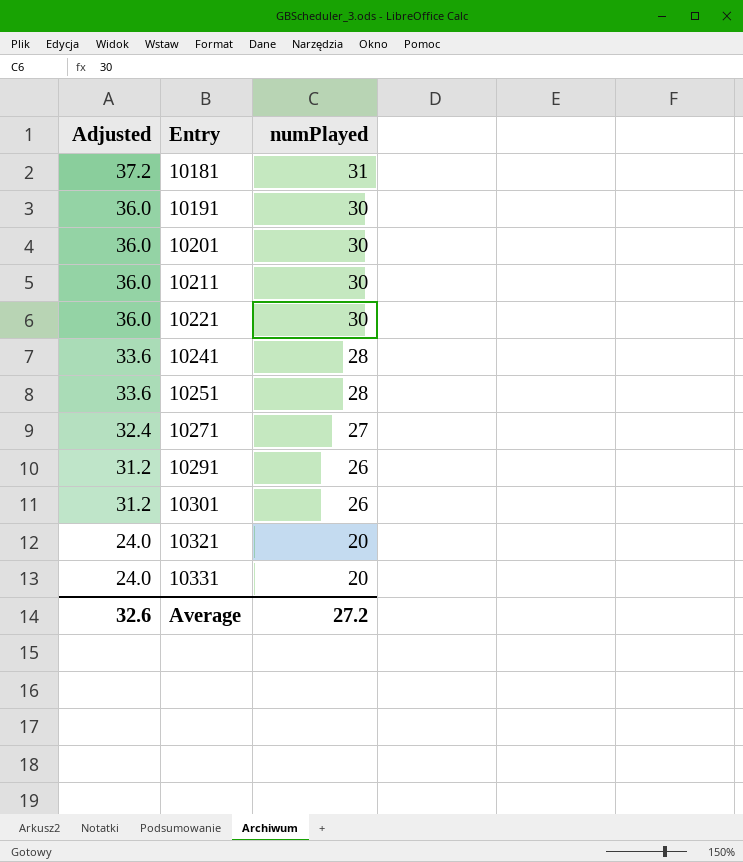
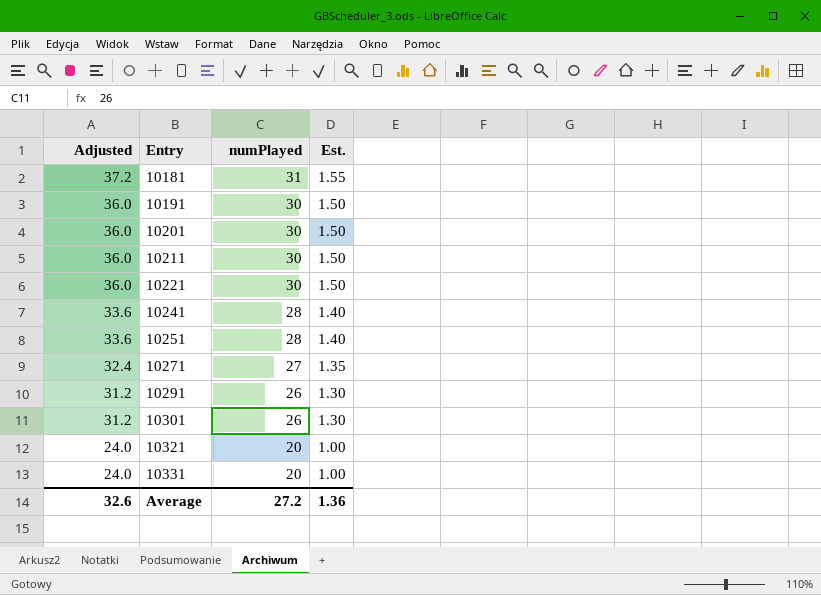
column Est. | formula: none -> [numPlayed] * 0.05

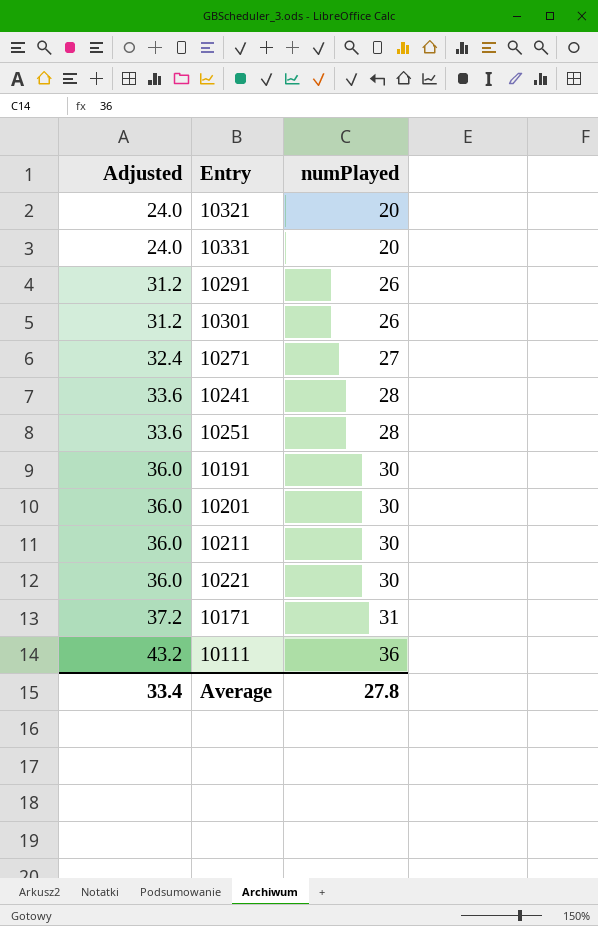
row order: Adjusted descending -> Adjusted ascending
column Est. | formula: [numPlayed] * 0.05 -> none
row 10181: 37.2 | 31 | 1.55 -> none
row 10171: none -> 37.2 | 31
row 10111: none -> 43.2 | 36
Average | Adjusted: 32.6 -> 33.4
Average | numPlayed: 27.2 -> 27.8

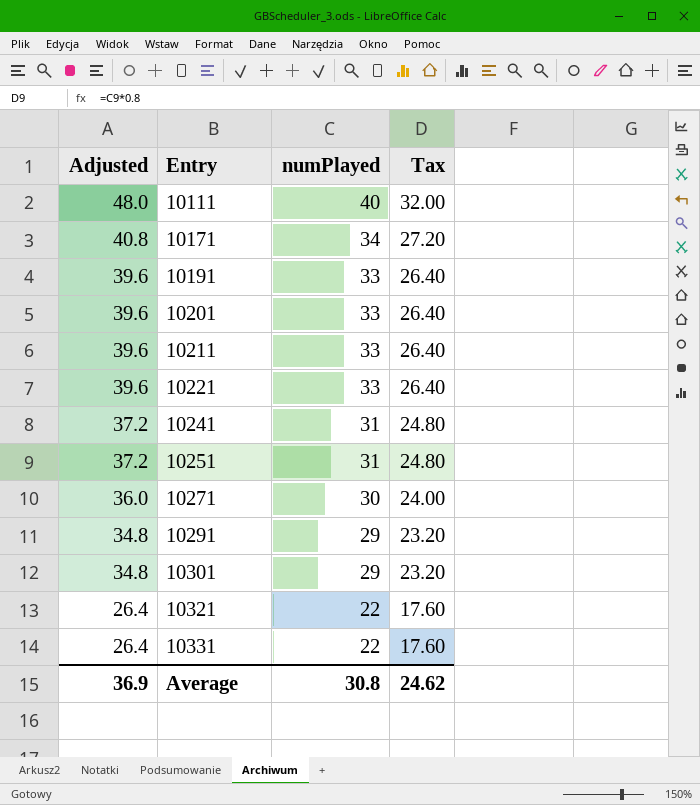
row order: Adjusted ascending -> Adjusted descending
column Tax | formula: none -> [numPlayed] * 0.8
10111 | Adjusted: 43.2 -> 48.0
10111 | numPlayed: 36 -> 40
10171 | Adjusted: 37.2 -> 40.8
10171 | numPlayed: 31 -> 34
10191 | Adjusted: 36.0 -> 39.6
10191 | numPlayed: 30 -> 33
10201 | Adjusted: 36.0 -> 39.6
10201 | numPlayed: 30 -> 33
10211 | Adjusted: 36.0 -> 39.6
10211 | numPlayed: 30 -> 33
10221 | Adjusted: 36.0 -> 39.6
10221 | numPlayed: 30 -> 33
10241 | Adjusted: 33.6 -> 37.2
10241 | numPlayed: 28 -> 31
10251 | Adjusted: 33.6 -> 37.2
10251 | numPlayed: 28 -> 31
10271 | Adjusted: 32.4 -> 36.0
10271 | numPlayed: 27 -> 30
10291 | Adjusted: 31.2 -> 34.8
10291 | numPlayed: 26 -> 29
10301 | Adjusted: 31.2 -> 34.8
10301 | numPlayed: 26 -> 29
10321 | Adjusted: 24.0 -> 26.4
10321 | numPlayed: 20 -> 22
10331 | Adjusted: 24.0 -> 26.4
10331 | numPlayed: 20 -> 22
Average | Adjusted: 33.4 -> 36.9
Average | numPlayed: 27.8 -> 30.8

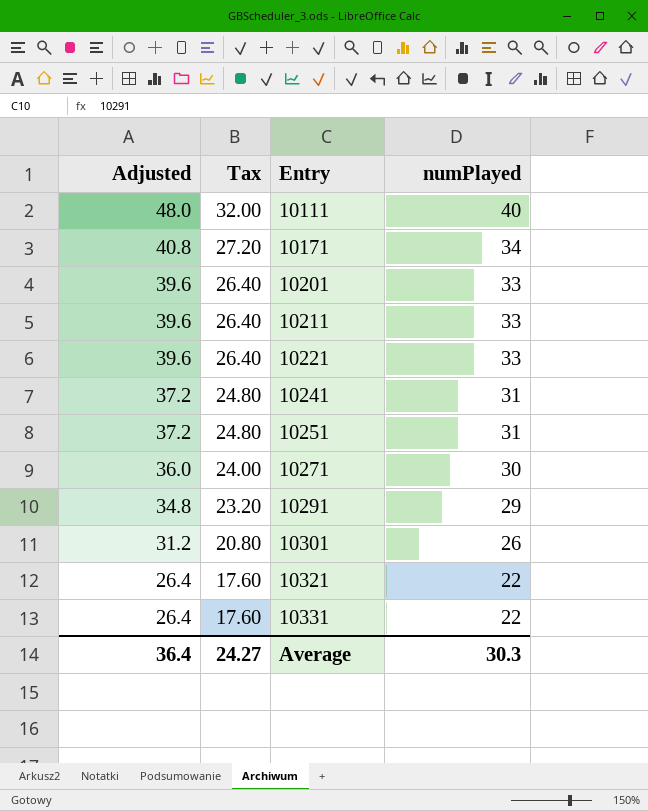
column Tax | position: 4 -> 2
row 10191: 39.6 | 33 | 26.40 -> none
10301 | Adjusted: 34.8 -> 31.2
10301 | Tax: 23.20 -> 20.80
10301 | numPlayed: 29 -> 26
Average | Adjusted: 36.9 -> 36.4
Average | Tax: 24.62 -> 24.27
Average | numPlayed: 30.8 -> 30.3

